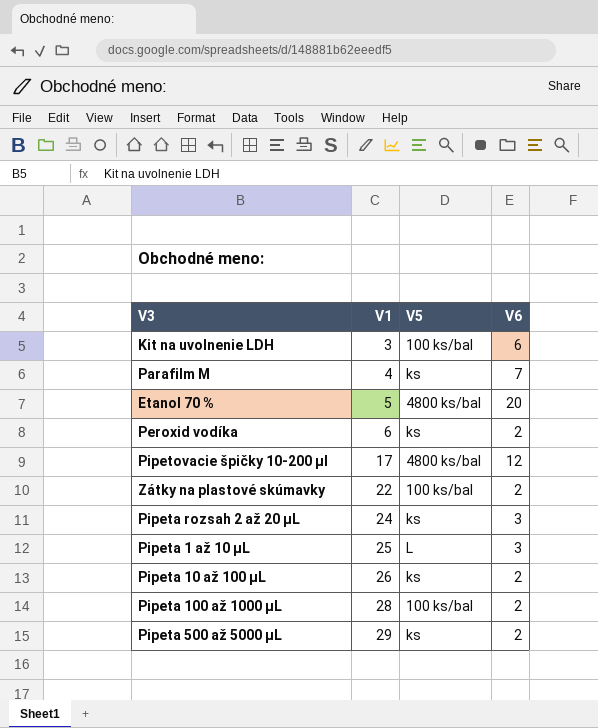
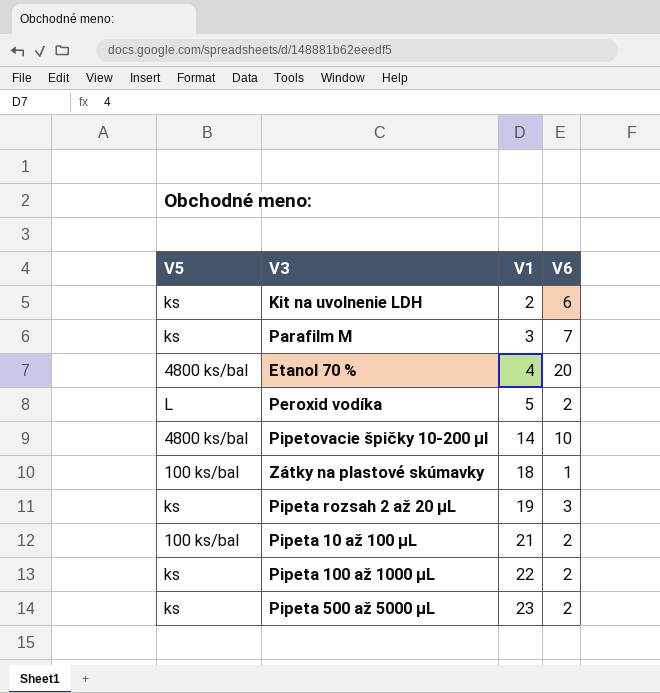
column V5 | position: 3 -> 1
row Pipeta 1 až 10 μL: 25 | L | 3 -> none
Kit na uvolnenie LDH | V5: 100 ks/bal -> ks
Kit na uvolnenie LDH | V1: 3 -> 2
Parafilm M | V1: 4 -> 3
Etanol 70 % | V1: 5 -> 4
Peroxid vodíka | V5: ks -> L
Peroxid vodíka | V1: 6 -> 5
Pipetovacie špičky 10-200 µl | V1: 17 -> 14
Pipetovacie špičky 10-200 µl | V6: 12 -> 10
Zátky na plastové skúmavky | V1: 22 -> 18
Zátky na plastové skúmavky | V6: 2 -> 1
Pipeta rozsah 2 až 20 μL | V1: 24 -> 19
Pipeta 10 až 100 μL | V5: ks -> 100 ks/bal
Pipeta 10 až 100 μL | V1: 26 -> 21
Pipeta 100 až 1000 μL | V5: 100 ks/bal -> ks
Pipeta 100 až 1000 μL | V1: 28 -> 22
Pipeta 500 až 5000 μL | V1: 29 -> 23

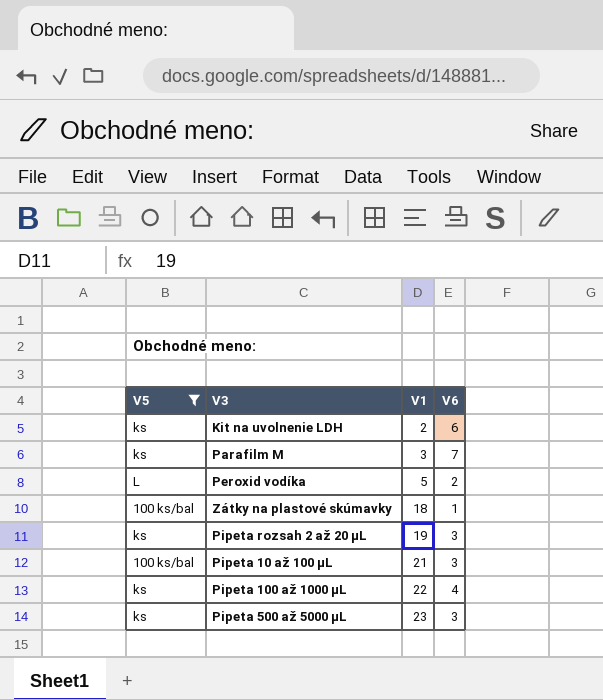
filter: none -> V5 != 4800 ks/bal
Pipeta 10 až 100 μL | V6: 2 -> 3
Pipeta 100 až 1000 μL | V6: 2 -> 4
Pipeta 500 až 5000 μL | V6: 2 -> 3

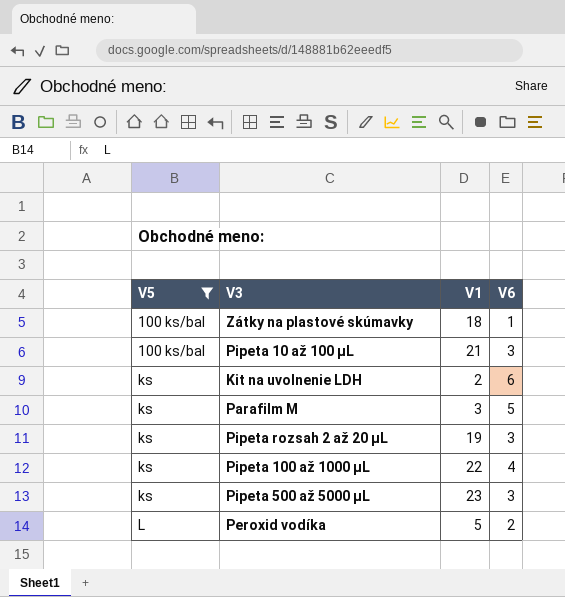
row order: V1 ascending -> V5 ascending
Parafilm M | V6: 7 -> 5

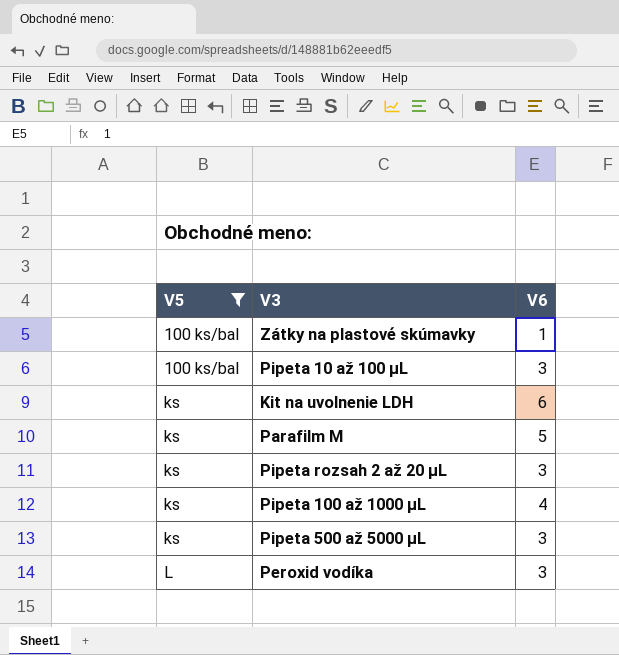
column V1 | position: 3 -> none
Peroxid vodíka | V6: 2 -> 3

